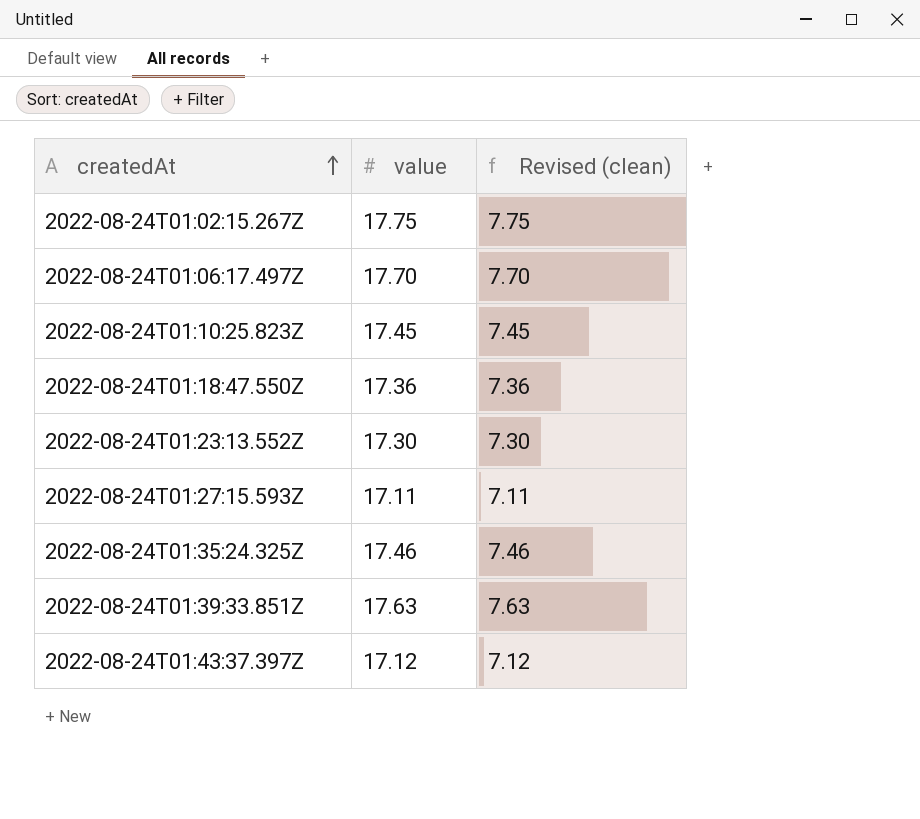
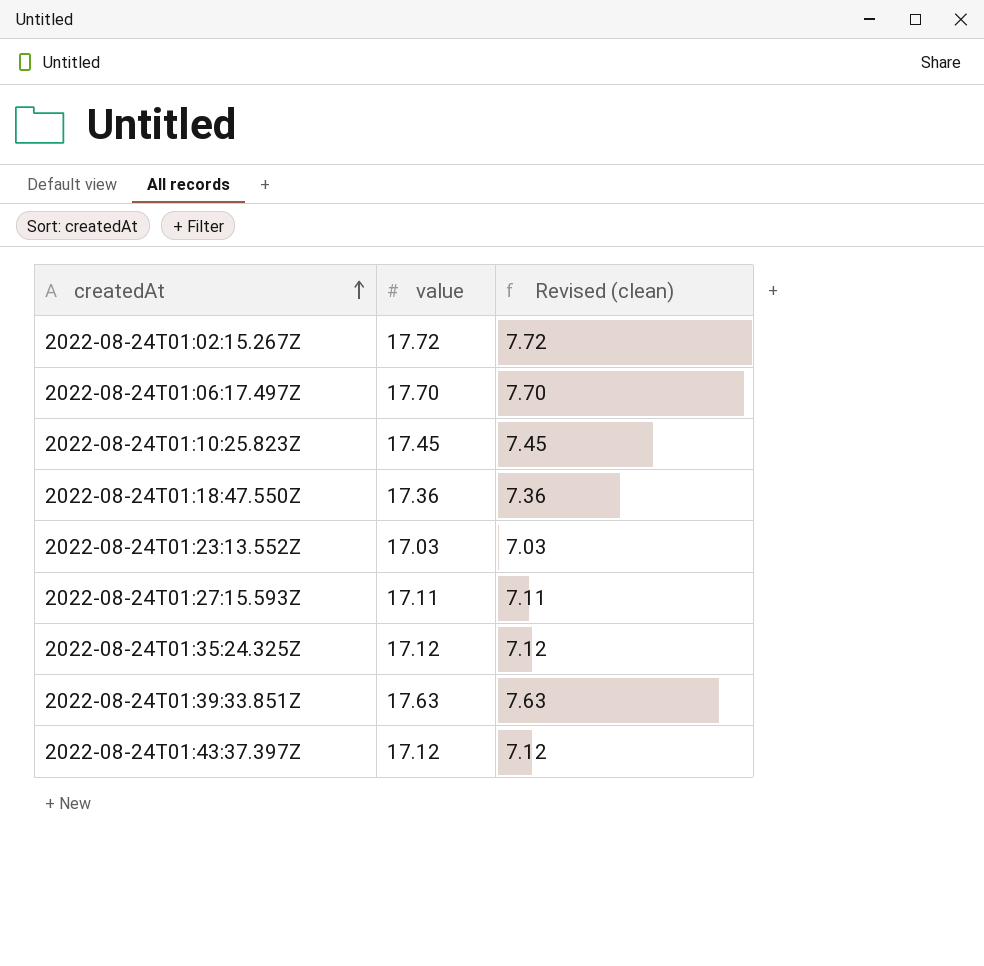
2022-08-24T01:02:15.267Z | value: 17.75 -> 17.72
2022-08-24T01:02:15.267Z | Revised (clean): 7.75 -> 7.72
2022-08-24T01:23:13.552Z | value: 17.30 -> 17.03
2022-08-24T01:23:13.552Z | Revised (clean): 7.30 -> 7.03
2022-08-24T01:35:24.325Z | value: 17.46 -> 17.12
2022-08-24T01:35:24.325Z | Revised (clean): 7.46 -> 7.12

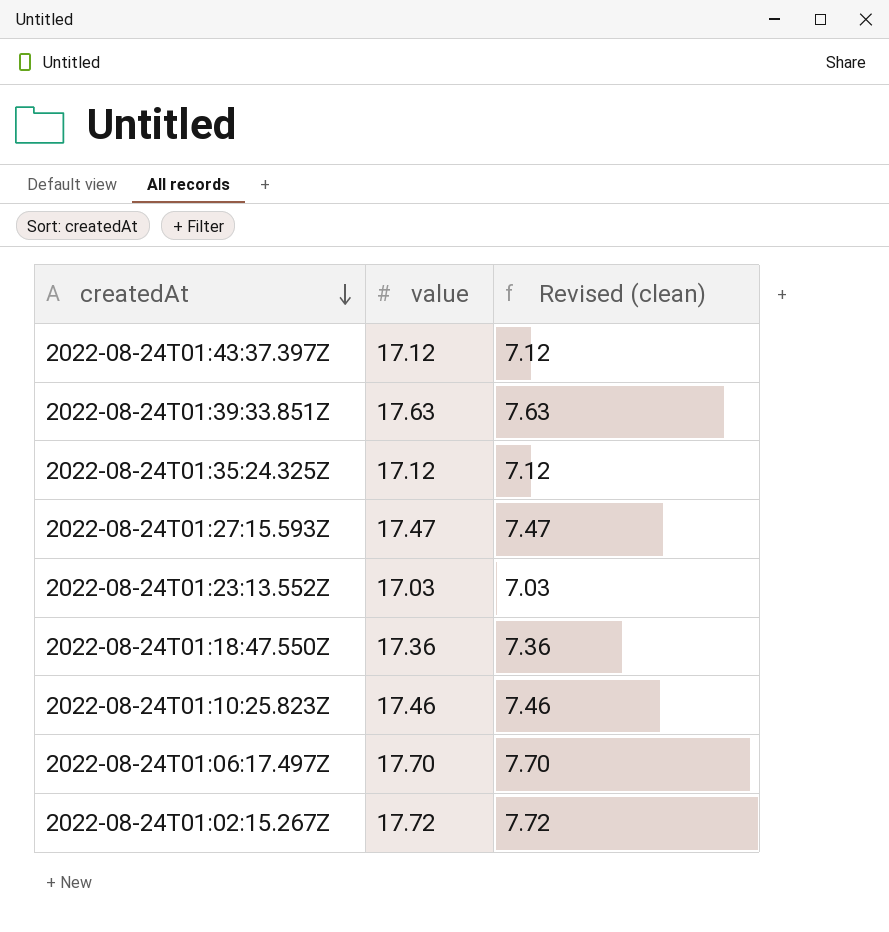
row order: createdAt ascending -> createdAt descending
2022-08-24T01:27:15.593Z | value: 17.11 -> 17.47
2022-08-24T01:27:15.593Z | Revised (clean): 7.11 -> 7.47
2022-08-24T01:10:25.823Z | value: 17.45 -> 17.46
2022-08-24T01:10:25.823Z | Revised (clean): 7.45 -> 7.46

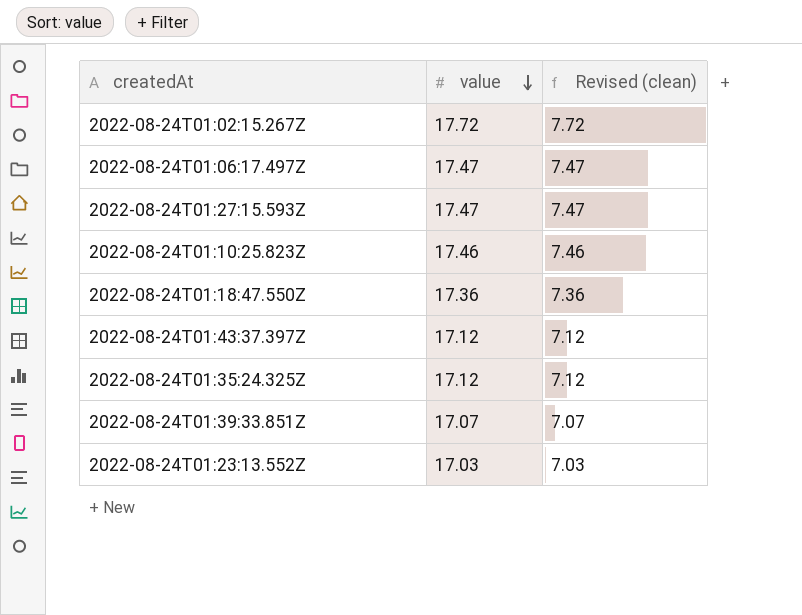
row order: createdAt descending -> value descending
2022-08-24T01:06:17.497Z | value: 17.70 -> 17.47
2022-08-24T01:06:17.497Z | Revised (clean): 7.70 -> 7.47
2022-08-24T01:39:33.851Z | value: 17.63 -> 17.07
2022-08-24T01:39:33.851Z | Revised (clean): 7.63 -> 7.07

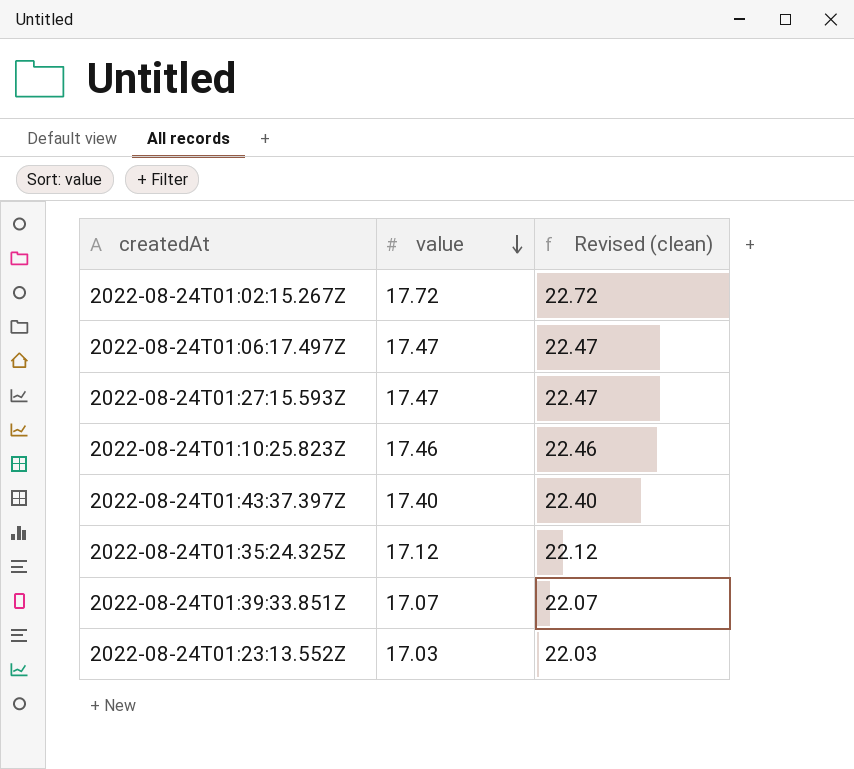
column Revised (clean) | formula: [value] - 10 -> [value] + 5
row 2022-08-24T01:18:47.550Z: 17.36 | 7.36 -> none
2022-08-24T01:43:37.397Z | value: 17.12 -> 17.40

